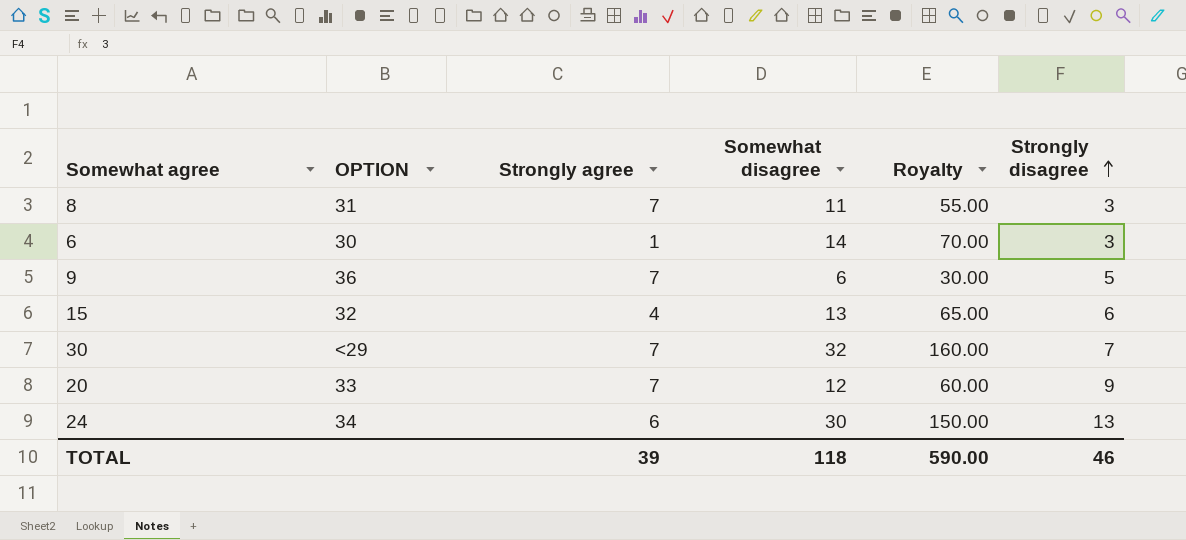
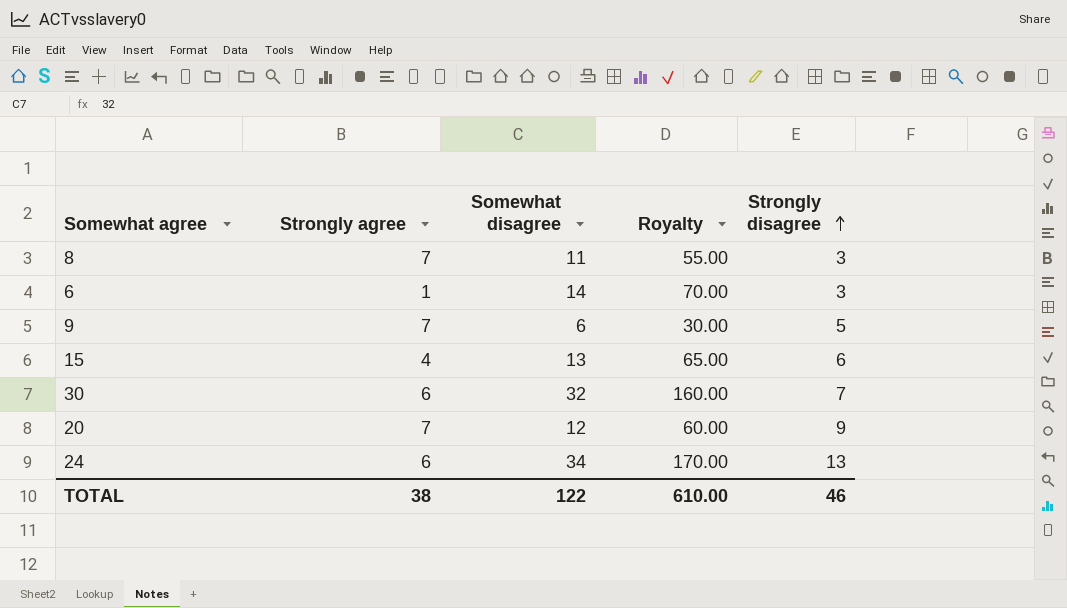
column OPTION | position: 2 -> none
30 | Strongly agree: 7 -> 6
24 | Somewhat disagree: 30 -> 34
24 | Royalty: 150.00 -> 170.00
TOTAL | Strongly agree: 39 -> 38
TOTAL | Somewhat disagree: 118 -> 122
TOTAL | Royalty: 590.00 -> 610.00

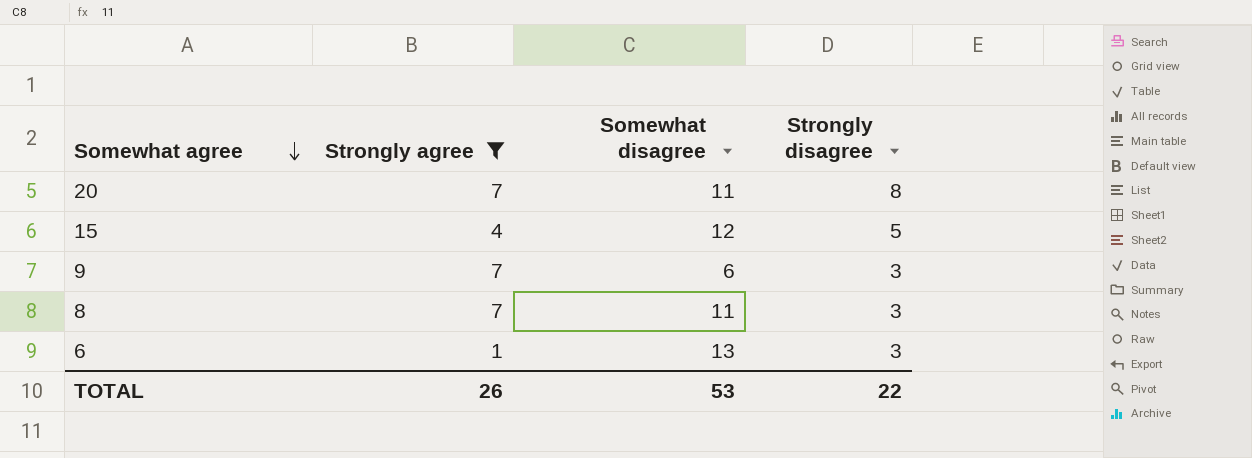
filter: none -> Strongly agree != 6
row order: Strongly disagree ascending -> Somewhat agree descending
column Royalty | formula: [Somewhat disagree] * 5 -> none
20 | Somewhat disagree: 12 -> 11
20 | Strongly disagree: 9 -> 8
15 | Somewhat disagree: 13 -> 12
15 | Strongly disagree: 6 -> 5
9 | Strongly disagree: 5 -> 3
6 | Somewhat disagree: 14 -> 13
TOTAL | Strongly agree: 38 -> 26
TOTAL | Somewhat disagree: 122 -> 53
TOTAL | Strongly disagree: 46 -> 22

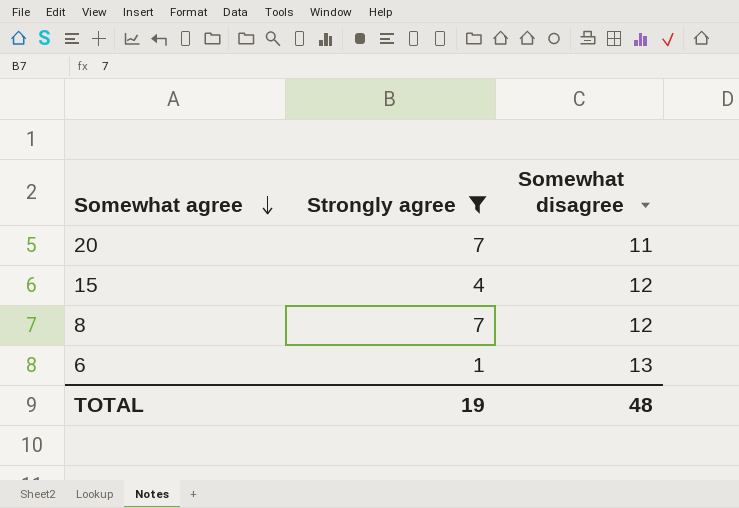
column Strongly disagree | position: 4 -> none
row 9: 7 | 6 | 3 -> none
8 | Somewhat disagree: 11 -> 12
TOTAL | Strongly agree: 26 -> 19
TOTAL | Somewhat disagree: 53 -> 48

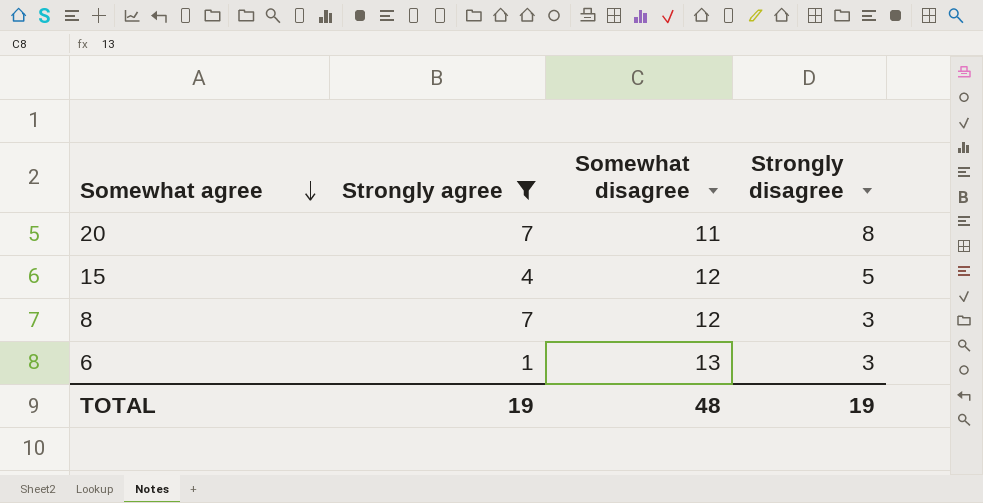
column Strongly disagree | position: none -> 4

